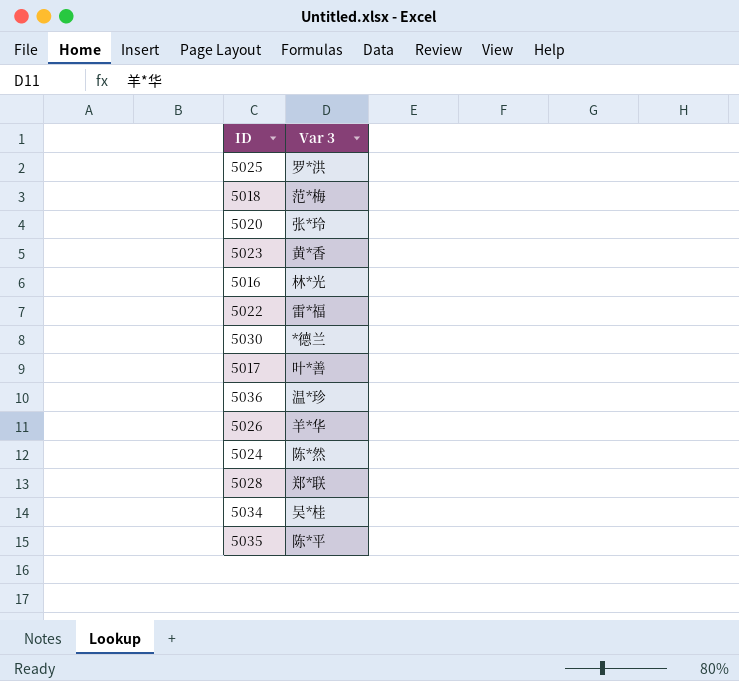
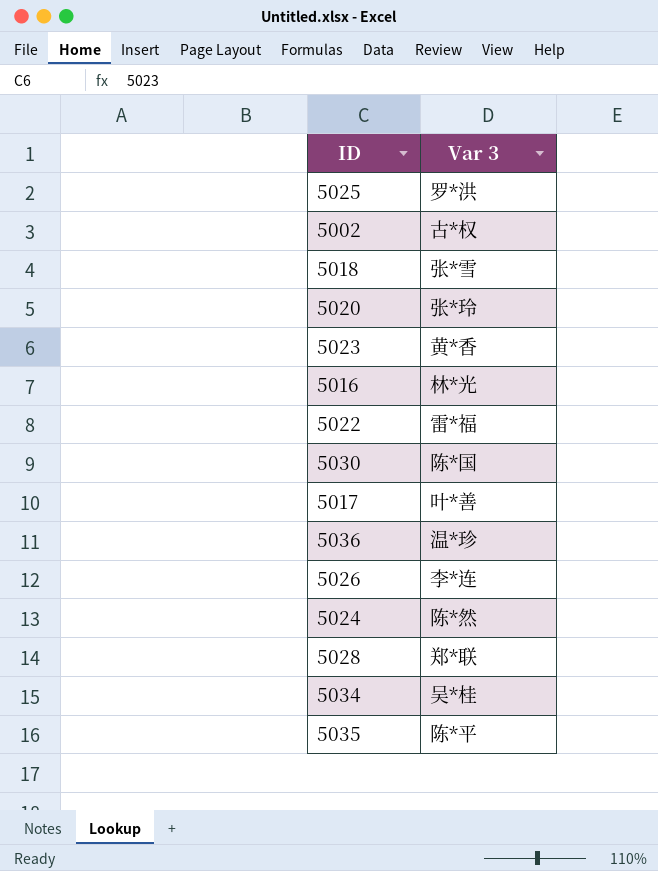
row 5002: none -> 古*权
5018 | Var 3: 范*梅 -> 张*雪
5030 | Var 3: *德兰 -> 陈*国
5026 | Var 3: 羊*华 -> 李*连

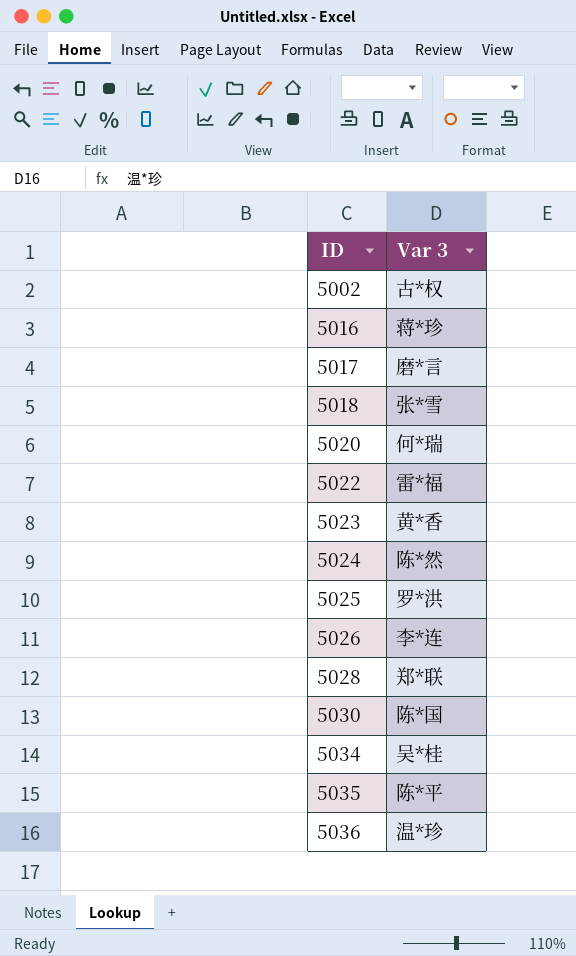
row order: none -> ID ascending
5016 | Var 3: 林*光 -> 蒋*珍
5017 | Var 3: 叶*善 -> 磨*言
5020 | Var 3: 张*玲 -> 何*瑞

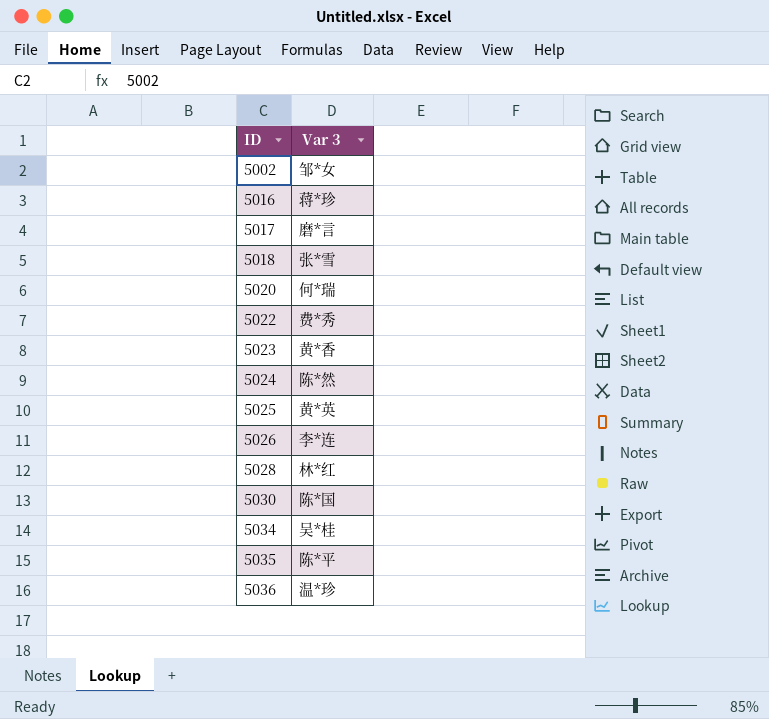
5002 | Var 3: 古*权 -> 邹*女
5022 | Var 3: 雷*福 -> 费*秀
5025 | Var 3: 罗*洪 -> 黄*英
5028 | Var 3: 郑*联 -> 林*红

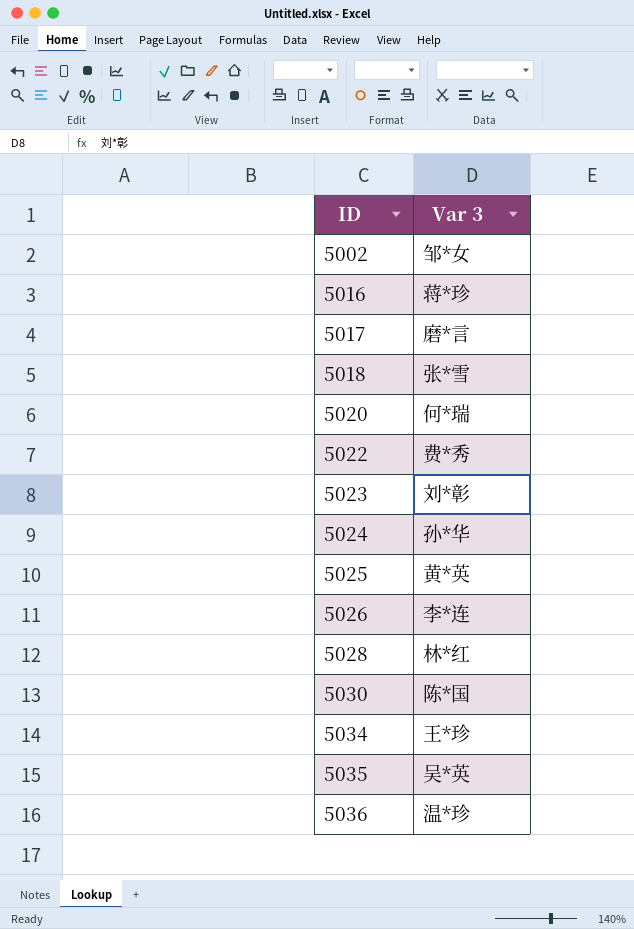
5023 | Var 3: 黄*香 -> 刘*彰
5024 | Var 3: 陈*然 -> 孙*华
5034 | Var 3: 吴*桂 -> 王*珍
5035 | Var 3: 陈*平 -> 吴*英

